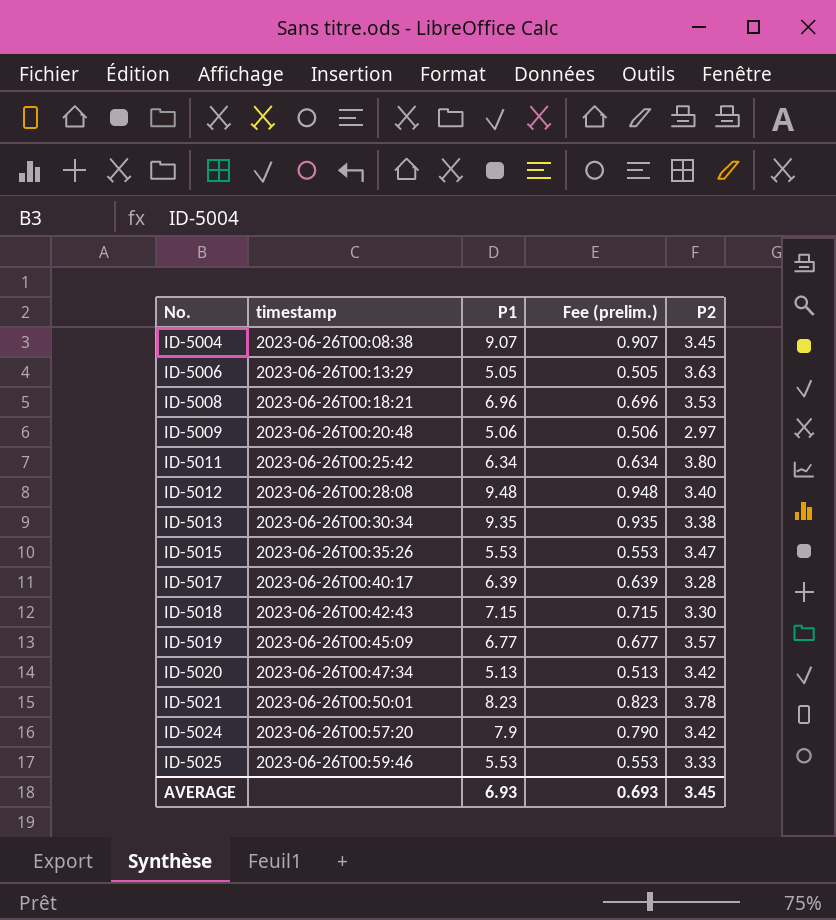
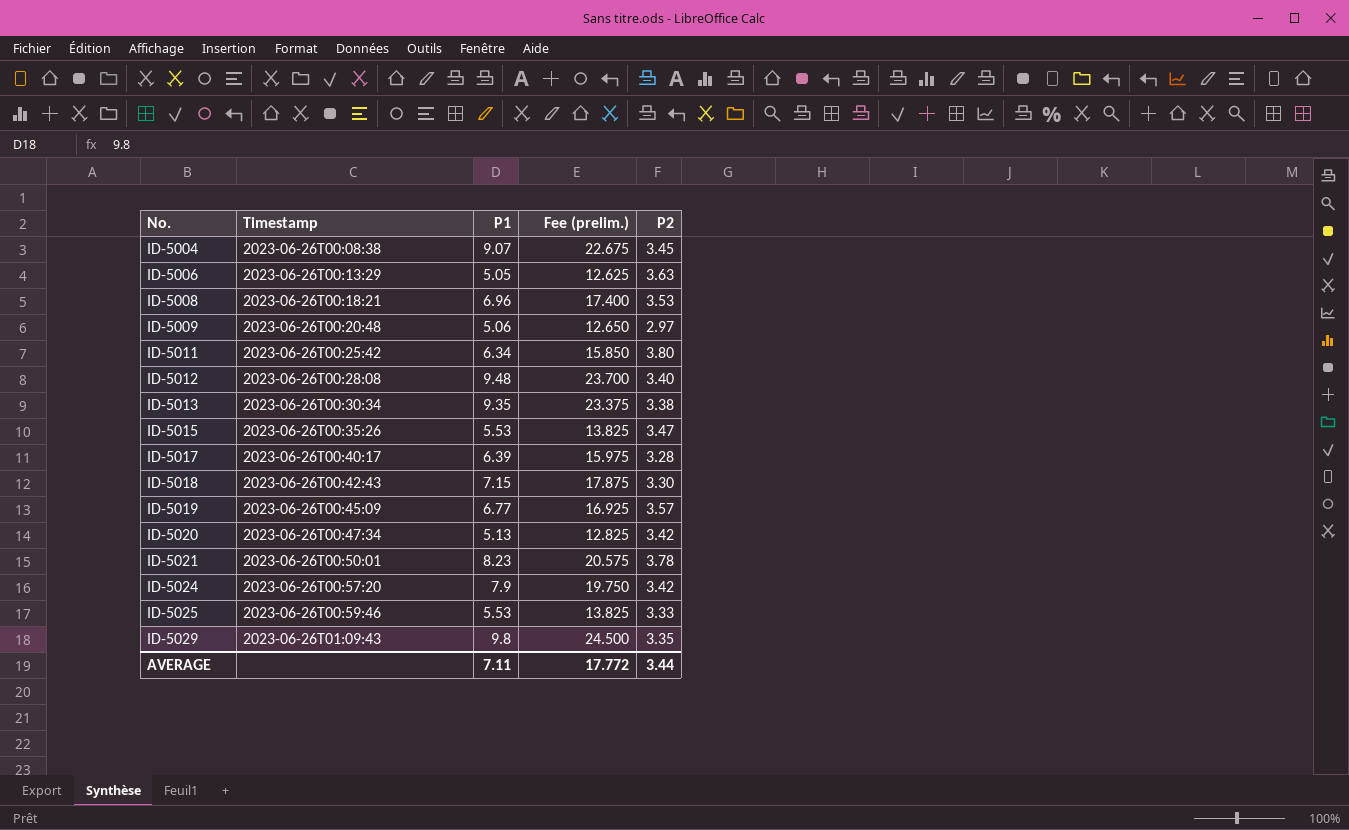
column name: timestamp -> Timestamp
column Fee (prelim.) | formula: [P1] * 0.1 -> [P1] * 2.5
row ID-5029: none -> 2023-06-26T01:09:43 | 9.8 | 24.500 | 3.35
AVERAGE | P1: 6.93 -> 7.11
AVERAGE | Fee (prelim.): 0.693 -> 17.772
AVERAGE | P2: 3.45 -> 3.44

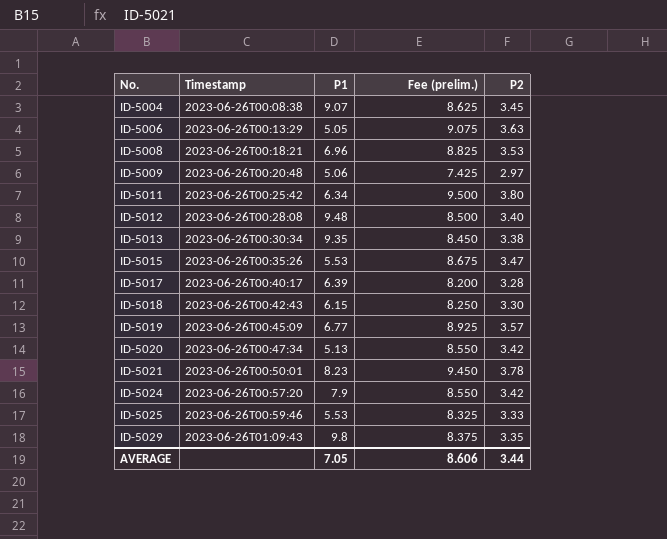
column Fee (prelim.) | formula: [P1] * 2.5 -> [P2] * 2.5
ID-5018 | P1: 7.15 -> 6.15
AVERAGE | P1: 7.11 -> 7.05
AVERAGE | Fee (prelim.): 17.772 -> 8.606

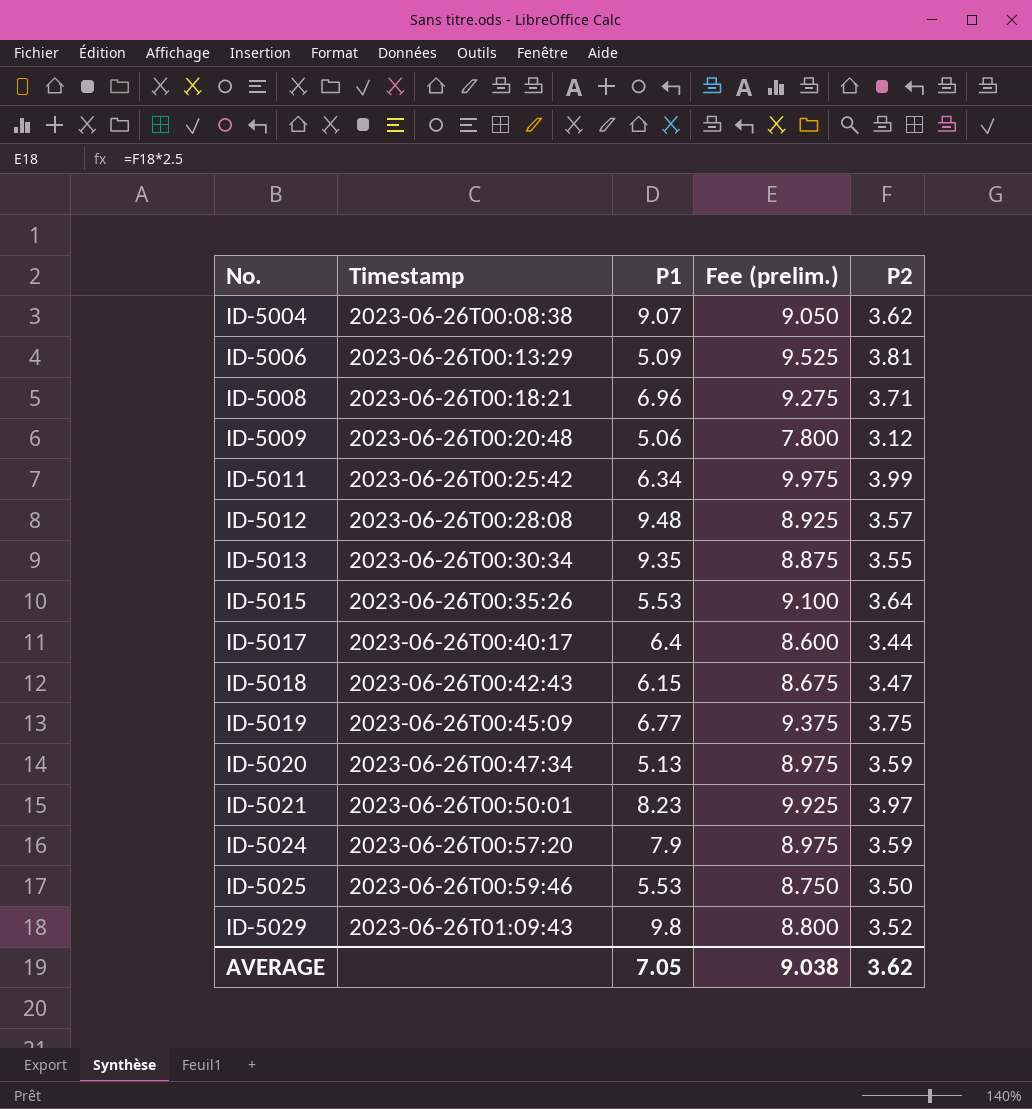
ID-5004 | Fee (prelim.): 8.625 -> 9.050
ID-5004 | P2: 3.45 -> 3.62
ID-5006 | P1: 5.05 -> 5.09
ID-5006 | Fee (prelim.): 9.075 -> 9.525
ID-5006 | P2: 3.63 -> 3.81
ID-5008 | Fee (prelim.): 8.825 -> 9.275
ID-5008 | P2: 3.53 -> 3.71
ID-5009 | Fee (prelim.): 7.425 -> 7.800
ID-5009 | P2: 2.97 -> 3.12
ID-5011 | Fee (prelim.): 9.500 -> 9.975
ID-5011 | P2: 3.80 -> 3.99
ID-5012 | Fee (prelim.): 8.500 -> 8.925
ID-5012 | P2: 3.40 -> 3.57
ID-5013 | Fee (prelim.): 8.450 -> 8.875
ID-5013 | P2: 3.38 -> 3.55
ID-5015 | Fee (prelim.): 8.675 -> 9.100
ID-5015 | P2: 3.47 -> 3.64
ID-5017 | P1: 6.39 -> 6.4
ID-5017 | Fee (prelim.): 8.200 -> 8.600
ID-5017 | P2: 3.28 -> 3.44
ID-5018 | Fee (prelim.): 8.250 -> 8.675
ID-5018 | P2: 3.30 -> 3.47
ID-5019 | Fee (prelim.): 8.925 -> 9.375
ID-5019 | P2: 3.57 -> 3.75
ID-5020 | Fee (prelim.): 8.550 -> 8.975
ID-5020 | P2: 3.42 -> 3.59
ID-5021 | Fee (prelim.): 9.450 -> 9.925
ID-5021 | P2: 3.78 -> 3.97
ID-5024 | Fee (prelim.): 8.550 -> 8.975
ID-5024 | P2: 3.42 -> 3.59
ID-5025 | Fee (prelim.): 8.325 -> 8.750
ID-5025 | P2: 3.33 -> 3.50
ID-5029 | Fee (prelim.): 8.375 -> 8.800
ID-5029 | P2: 3.35 -> 3.52
AVERAGE | Fee (prelim.): 8.606 -> 9.038
AVERAGE | P2: 3.44 -> 3.62

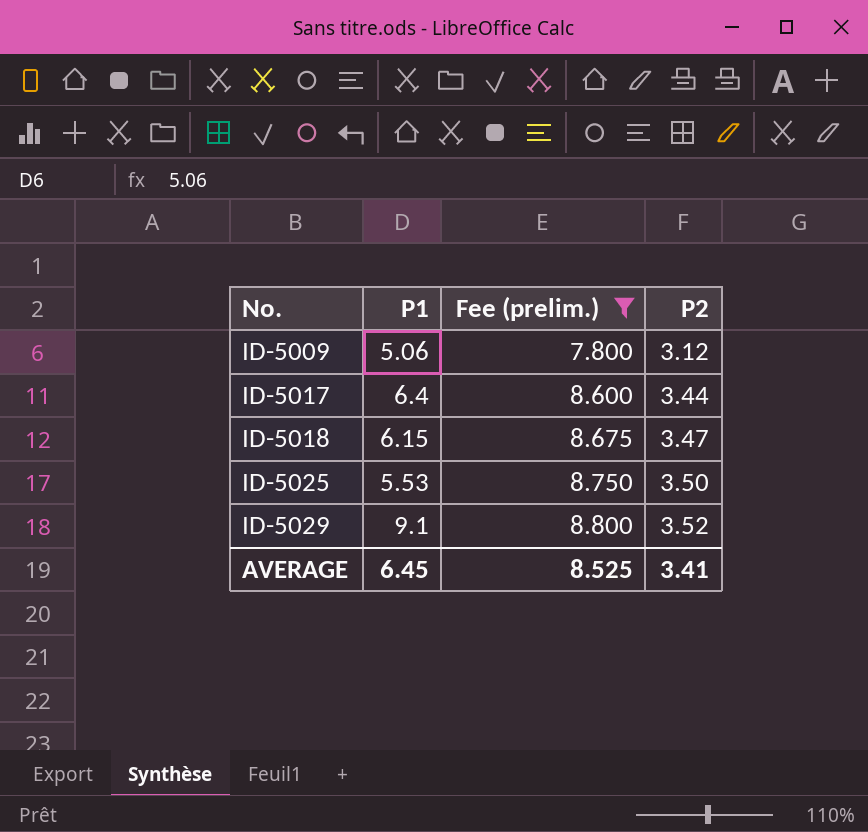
filter: none -> Fee (prelim.) <= 8.800
column Timestamp | position: 2 -> none
ID-5029 | P1: 9.8 -> 9.1
AVERAGE | P1: 7.05 -> 6.45
AVERAGE | Fee (prelim.): 9.038 -> 8.525
AVERAGE | P2: 3.62 -> 3.41

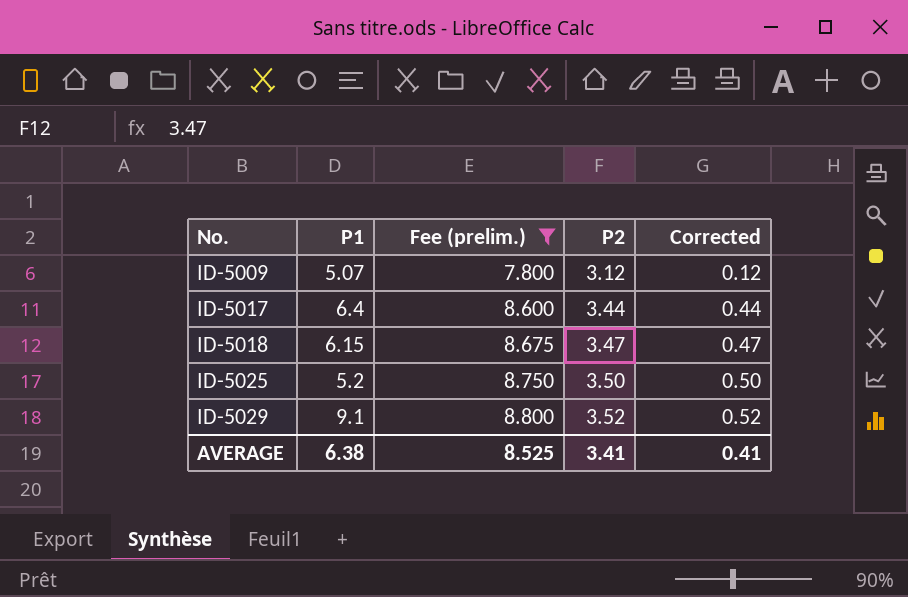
column Corrected | formula: none -> [P2] - 3
ID-5009 | P1: 5.06 -> 5.07
ID-5025 | P1: 5.53 -> 5.2
AVERAGE | P1: 6.45 -> 6.38

